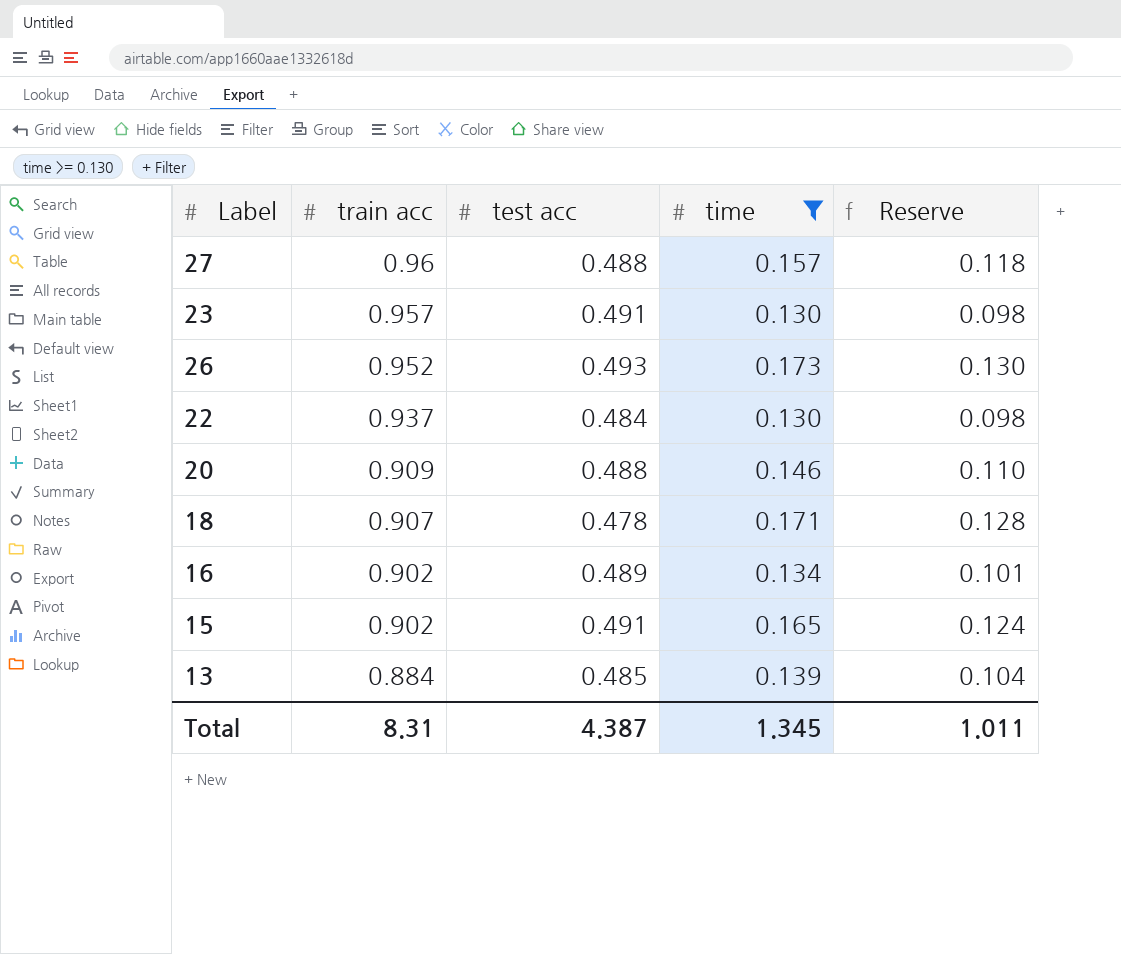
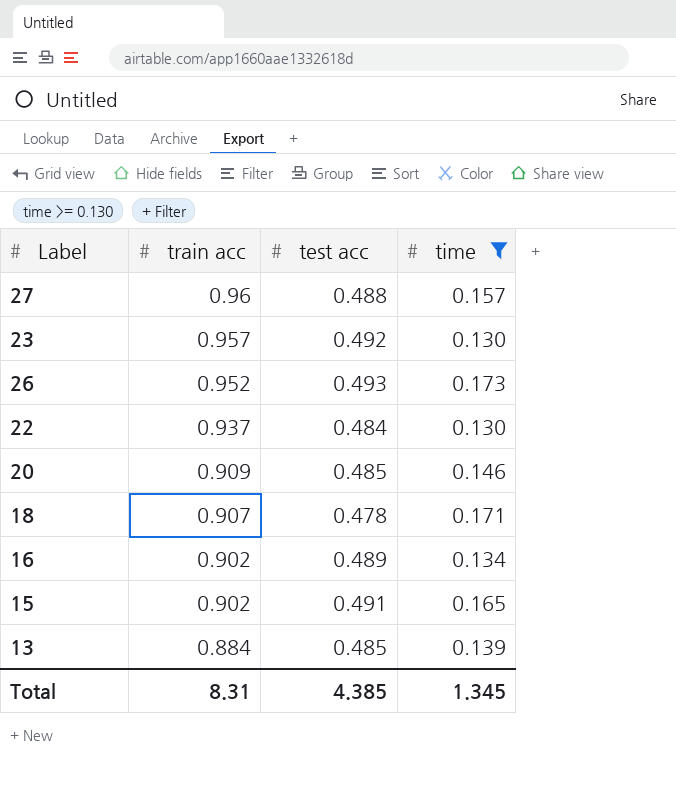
column Reserve | formula: [time] * 0.75 -> none
23 | test acc: 0.491 -> 0.492
20 | test acc: 0.488 -> 0.485
Total | test acc: 4.387 -> 4.385

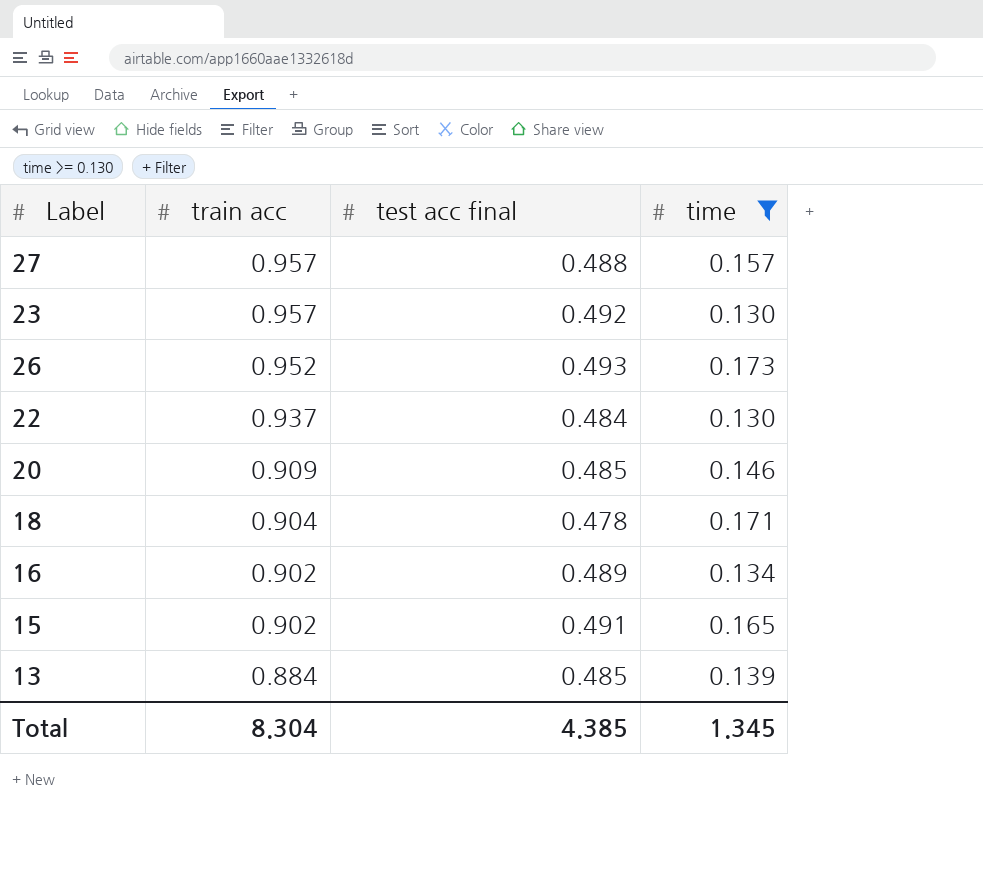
column name: test acc -> test acc final
27 | train acc: 0.96 -> 0.957
18 | train acc: 0.907 -> 0.904
Total | train acc: 8.31 -> 8.304

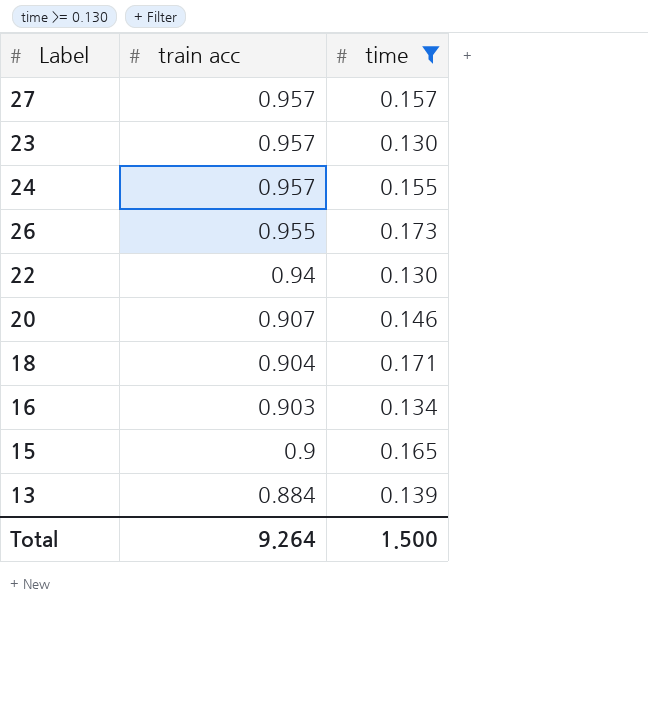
column test acc final | position: 3 -> none
row 24: none -> 0.957 | 0.155
26 | train acc: 0.952 -> 0.955
22 | train acc: 0.937 -> 0.94
20 | train acc: 0.909 -> 0.907
16 | train acc: 0.902 -> 0.903
15 | train acc: 0.902 -> 0.9
Total | train acc: 8.304 -> 9.264
Total | time: 1.345 -> 1.500

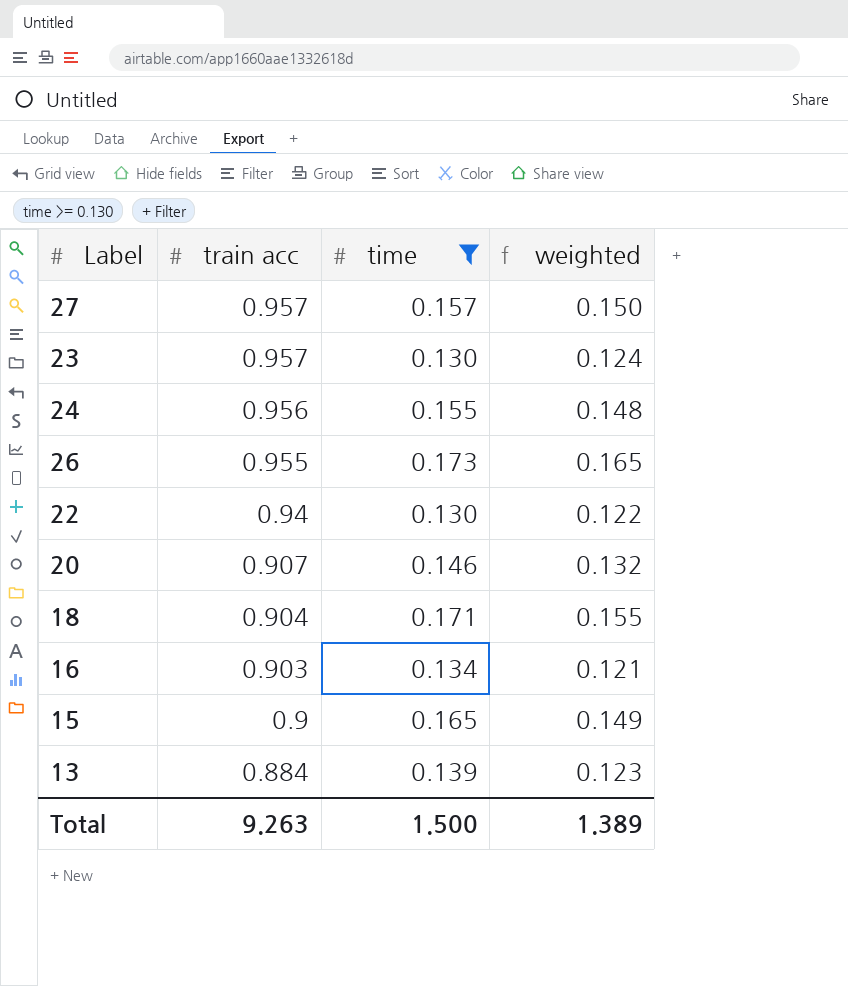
column weighted | formula: none -> [train acc] * [time]
24 | train acc: 0.957 -> 0.956
Total | train acc: 9.264 -> 9.263

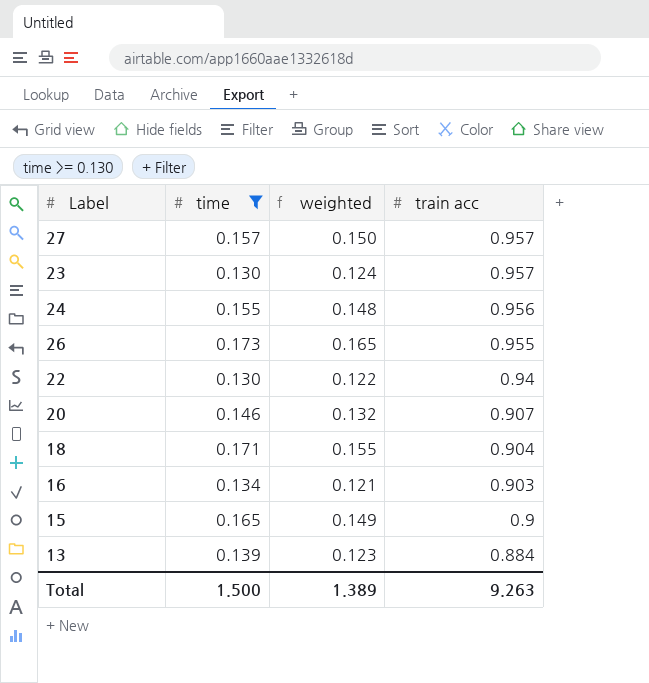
column train acc | position: 2 -> 4

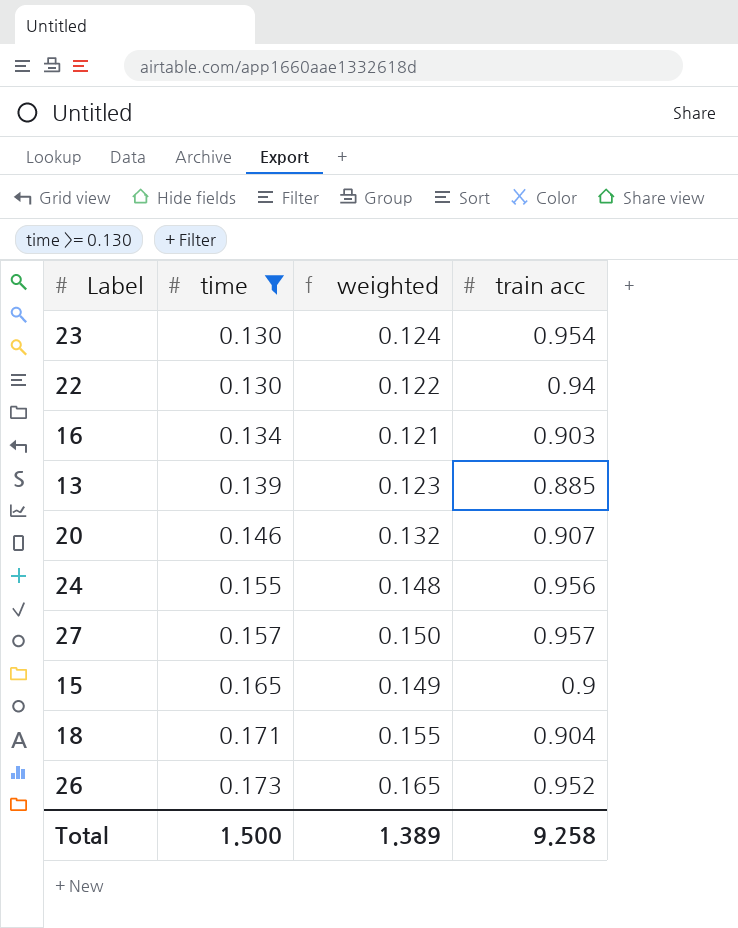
row order: train acc descending -> time ascending
23 | train acc: 0.957 -> 0.954
13 | train acc: 0.884 -> 0.885
26 | train acc: 0.955 -> 0.952
Total | train acc: 9.263 -> 9.258

